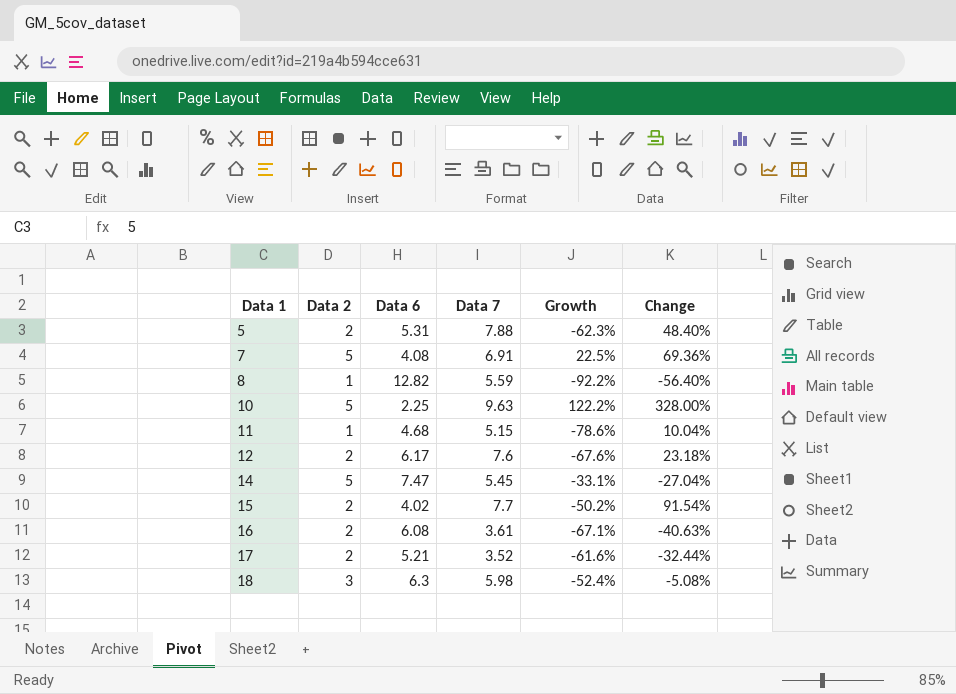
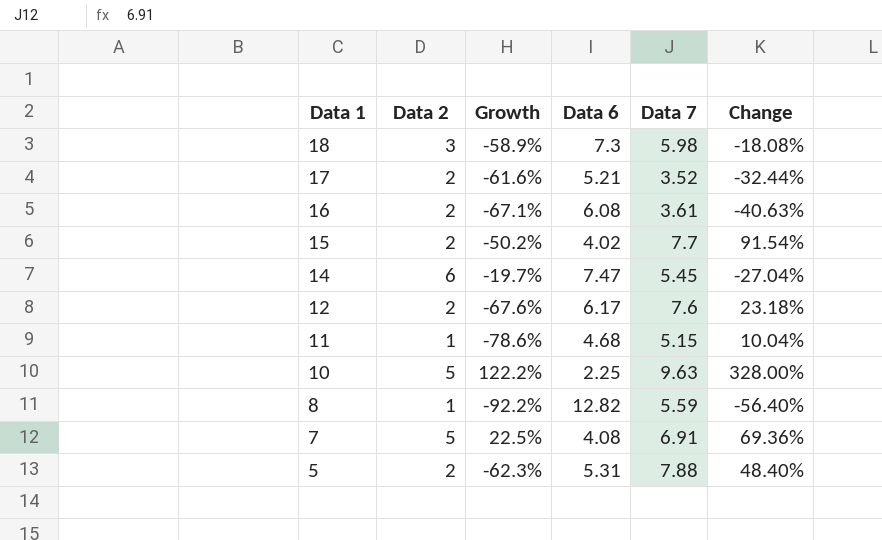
row order: Data 1 ascending -> Data 1 descending
column Growth | position: 5 -> 3
18 | Growth: -52.4% -> -58.9%
18 | Data 6: 6.3 -> 7.3
18 | Change: -5.08% -> -18.08%
14 | Data 2: 5 -> 6
14 | Growth: -33.1% -> -19.7%

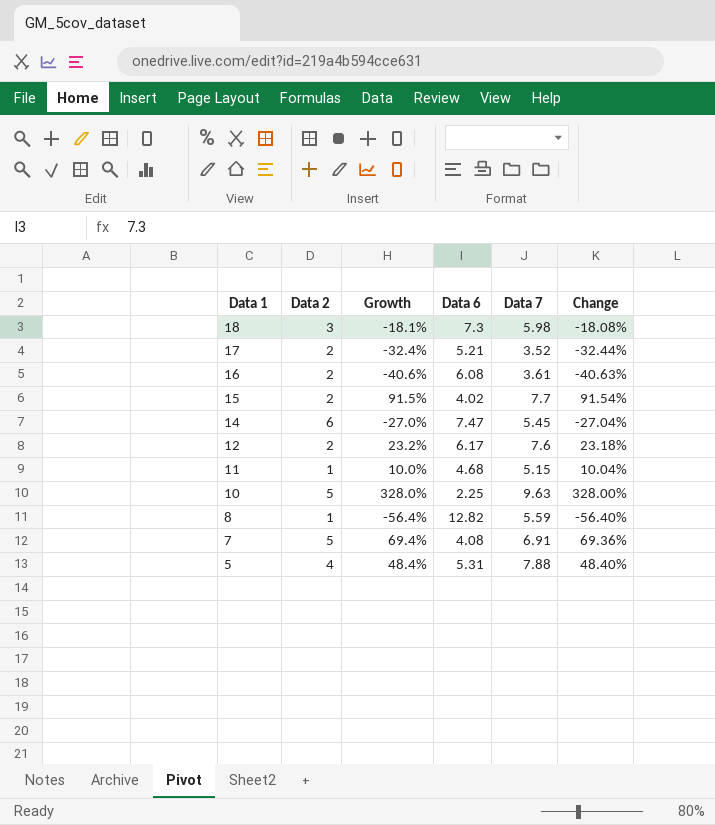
column Growth | formula: ([Data 2] - [Data 6]) / [Data 6] -> ([Data 7] - [Data 6]) / [Data 6]
5 | Data 2: 2 -> 4

